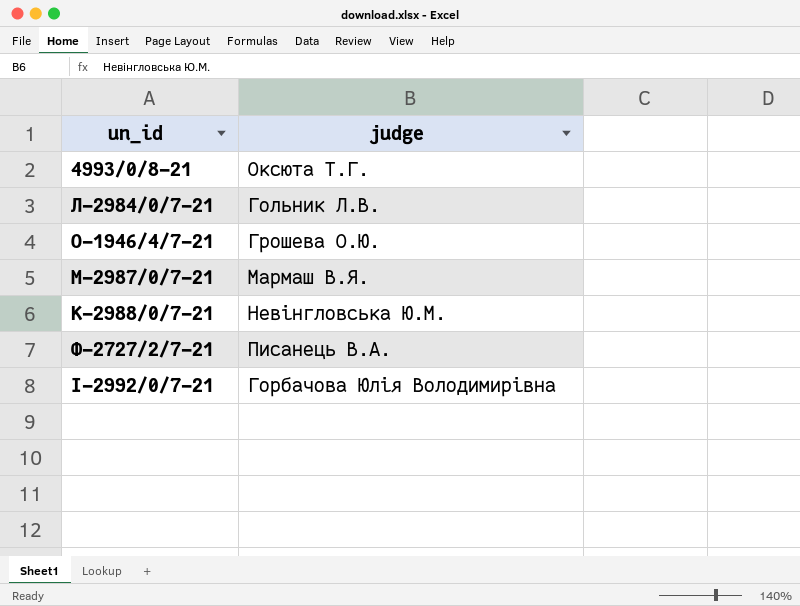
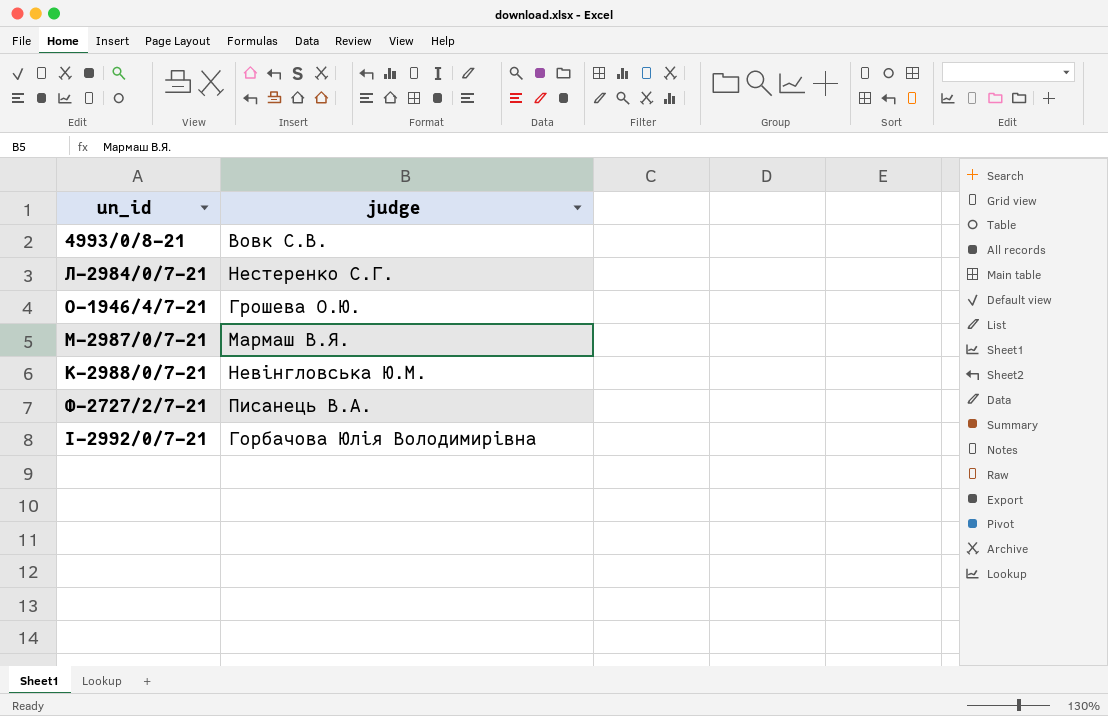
4993/0/8-21 | judge: Оксюта Т.Г. -> Вовк С.В.
Л-2984/0/7-21 | judge: Гольник Л.В. -> Нестеренко С.Г.

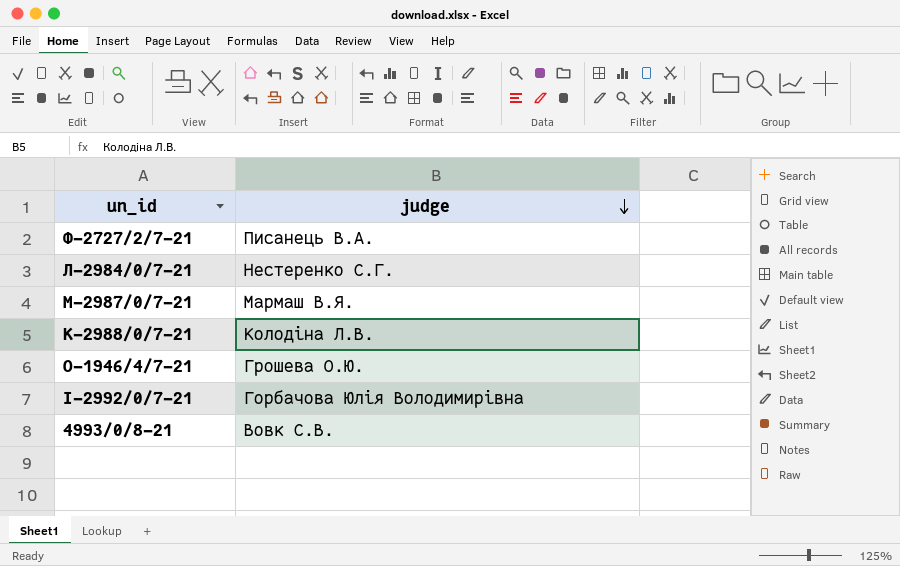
row order: none -> judge descending
К-2988/0/7-21 | judge: Невінгловська Ю.М. -> Колодіна Л.В.

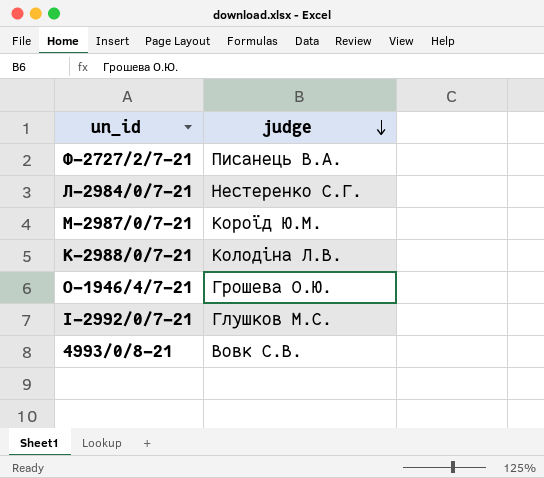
М-2987/0/7-21 | judge: Мармаш В.Я. -> Короїд Ю.М.
І-2992/0/7-21 | judge: Горбачова Юлія Володимирівна -> Глушков М.С.

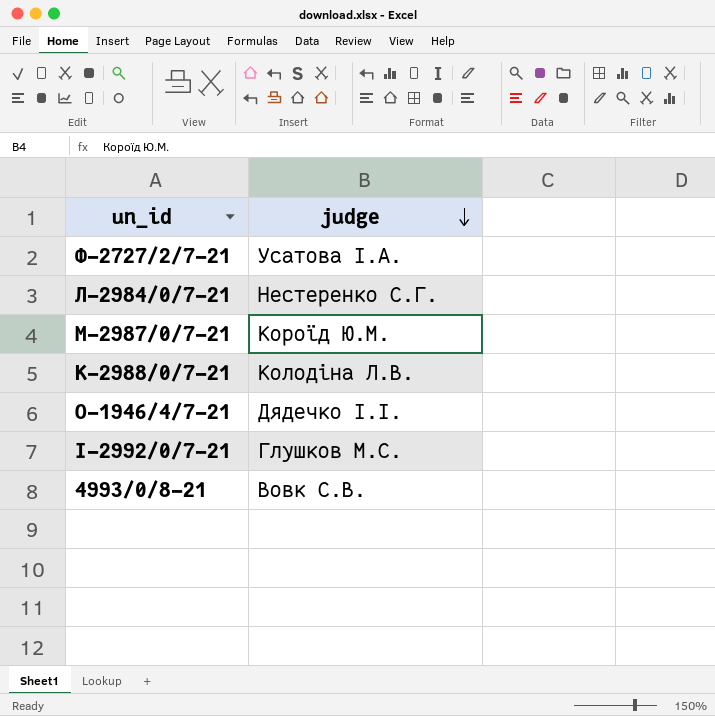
Ф-2727/2/7-21 | judge: Писанець В.А. -> Усатова І.А.
О-1946/4/7-21 | judge: Грошева О.Ю. -> Дядечко І.І.

